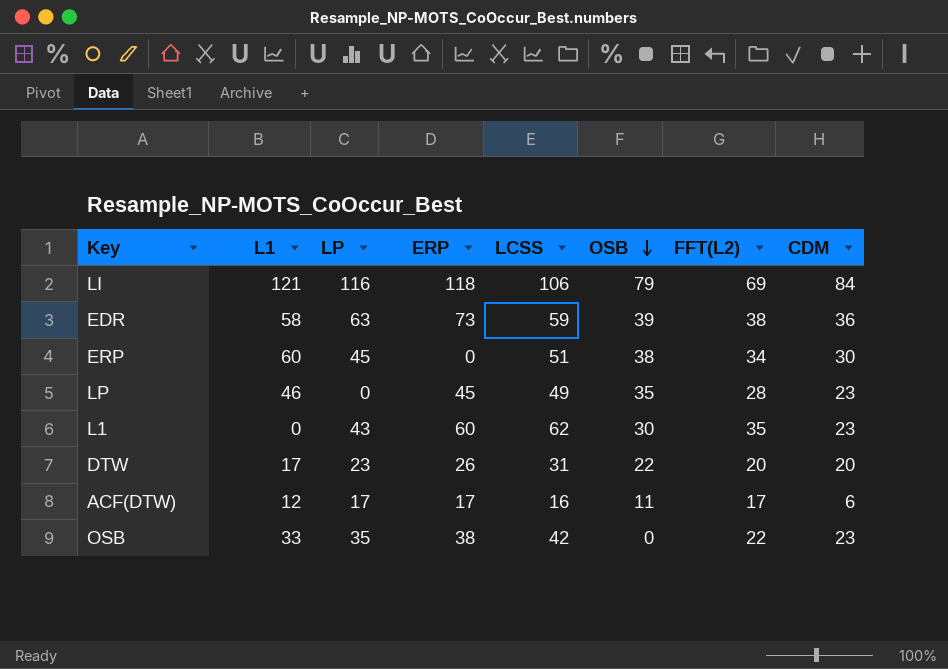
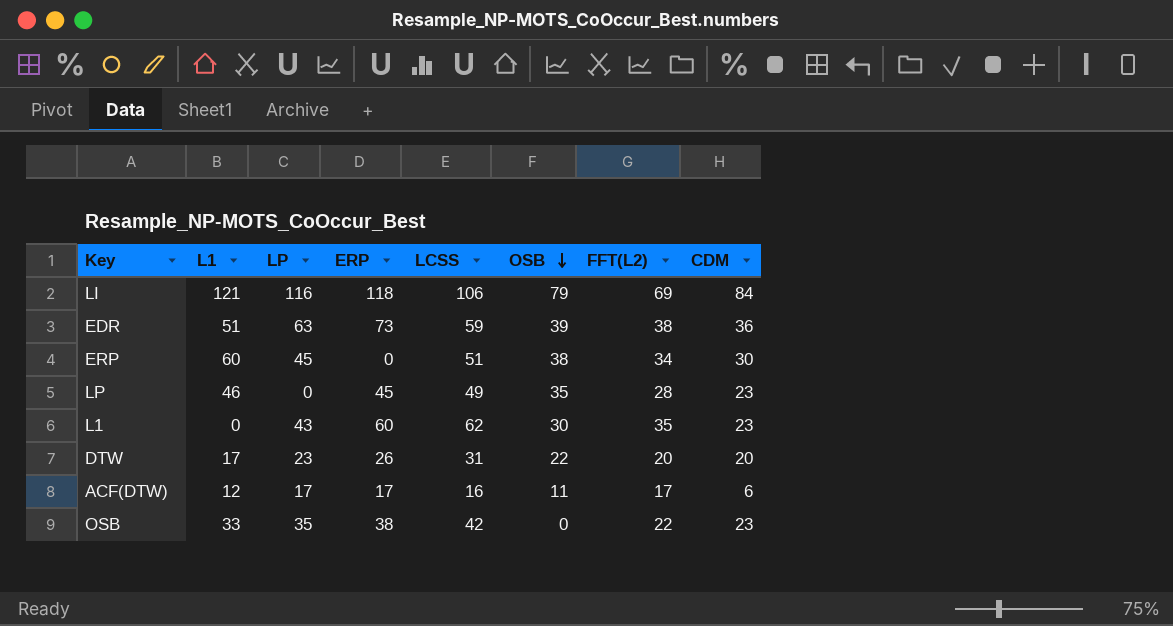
EDR | L1: 58 -> 51

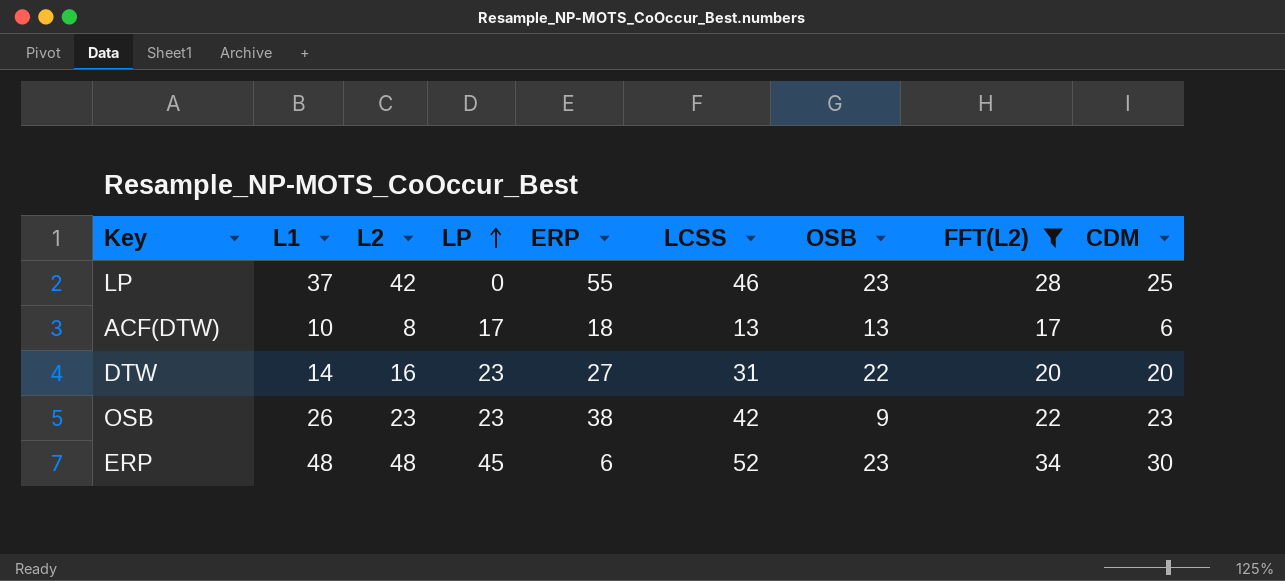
filter: none -> FFT(L2) <= 34
row order: OSB descending -> LP ascending
column L2 | position: none -> 3
LP | L1: 46 -> 37
LP | ERP: 45 -> 55
LP | LCSS: 49 -> 46
LP | OSB: 35 -> 23
LP | CDM: 23 -> 25
ACF(DTW) | L1: 12 -> 10
ACF(DTW) | ERP: 17 -> 18
ACF(DTW) | LCSS: 16 -> 13
ACF(DTW) | OSB: 11 -> 13
DTW | L1: 17 -> 14
DTW | ERP: 26 -> 27
OSB | L1: 33 -> 26
OSB | LP: 35 -> 23
OSB | OSB: 0 -> 9
ERP | L1: 60 -> 48
ERP | ERP: 0 -> 6
ERP | LCSS: 51 -> 52
ERP | OSB: 38 -> 23

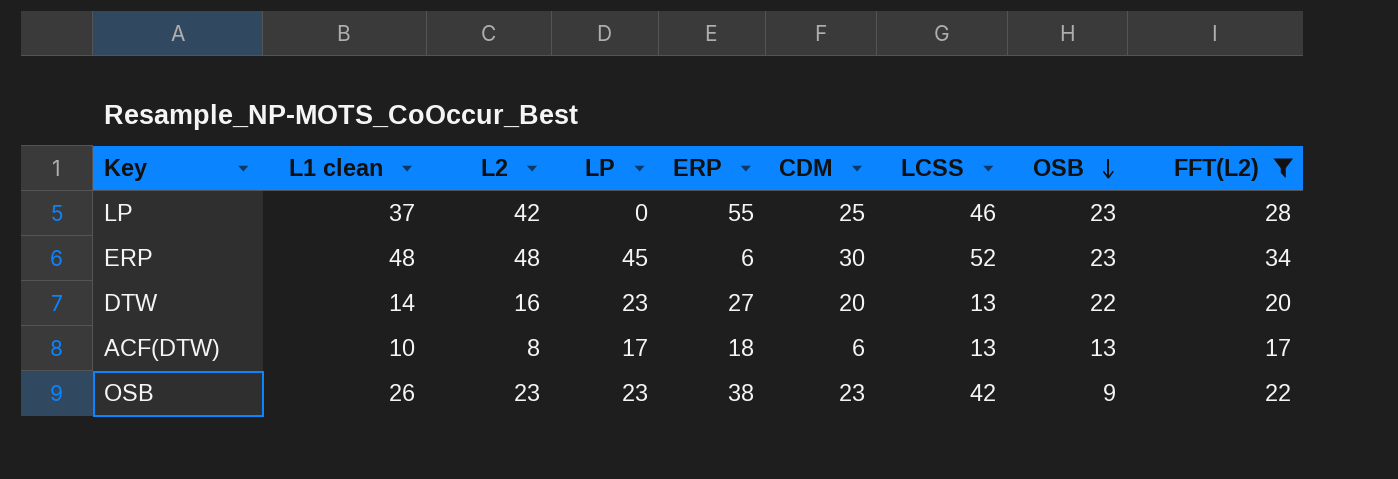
row order: LP ascending -> OSB descending
column name: L1 -> L1 clean
column CDM | position: 9 -> 6
DTW | LCSS: 31 -> 13

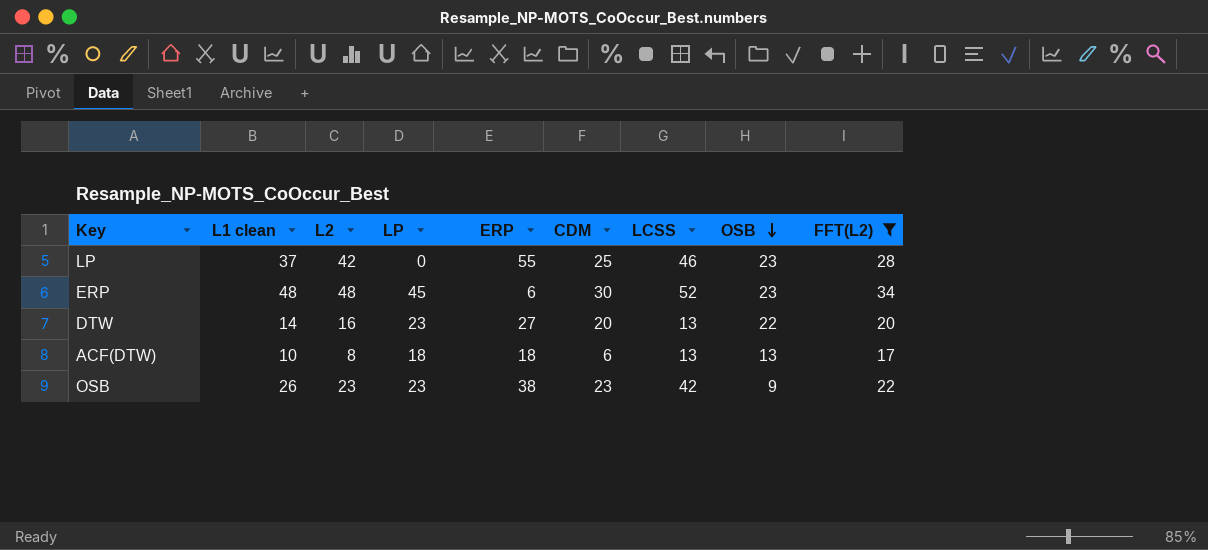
ACF(DTW) | LP: 17 -> 18

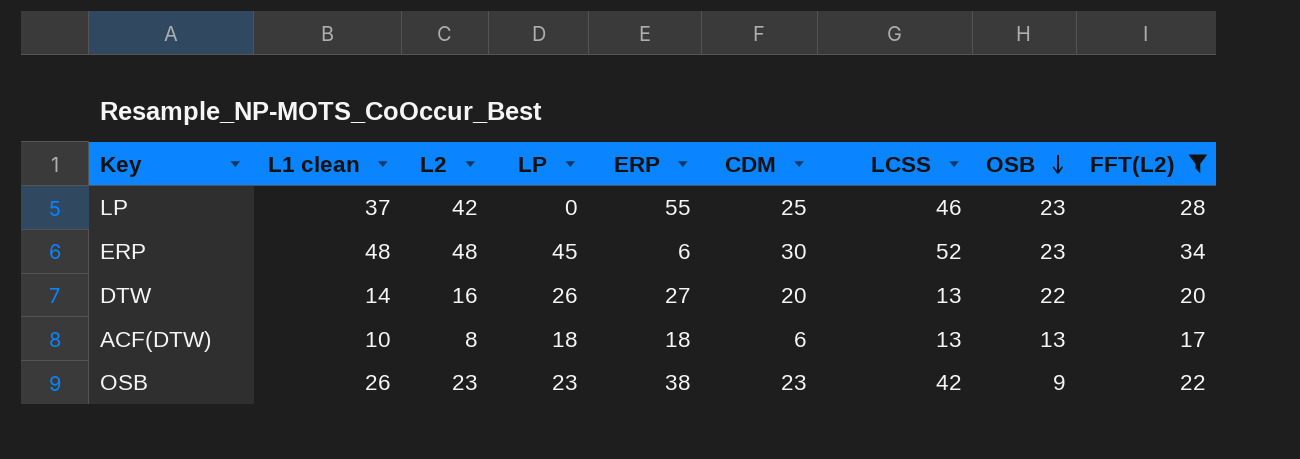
DTW | LP: 23 -> 26

